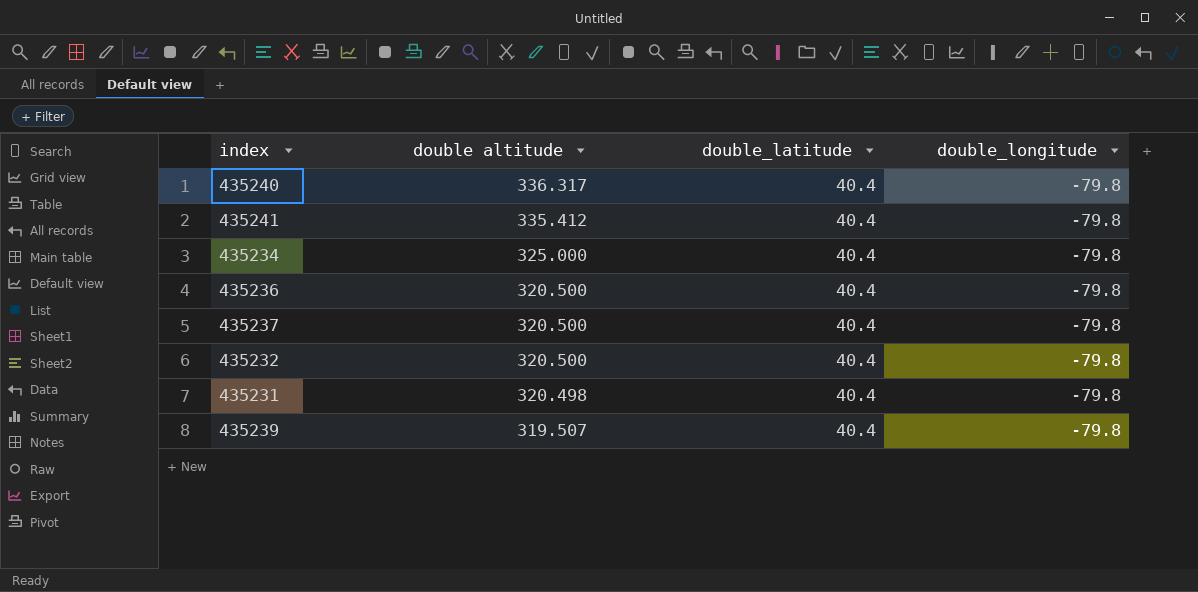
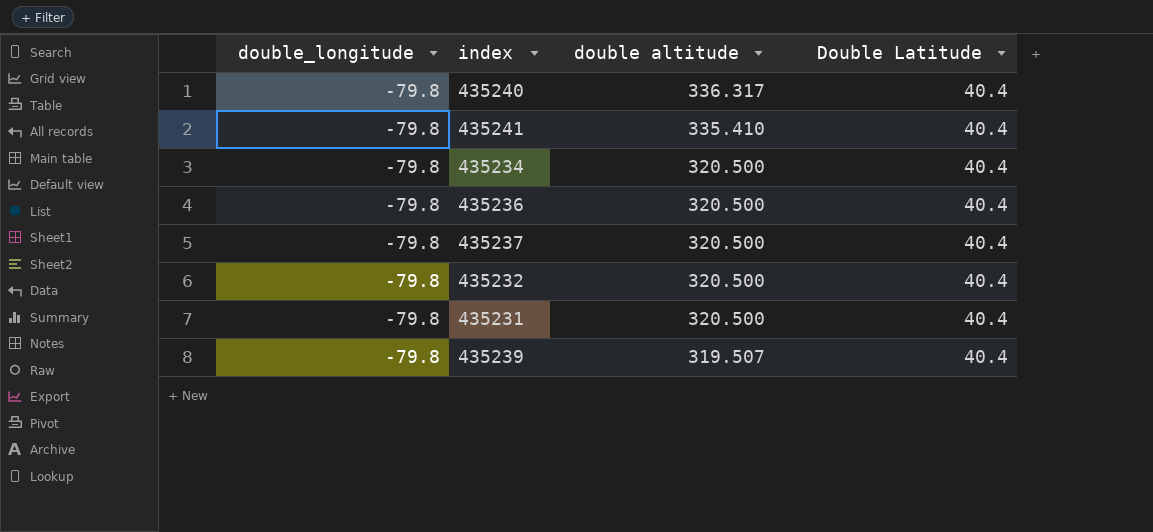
column double_longitude | position: 4 -> 1
column name: double_latitude -> Double Latitude
435241 | double altitude: 335.412 -> 335.410
435234 | double altitude: 325.000 -> 320.500
435231 | double altitude: 320.498 -> 320.500

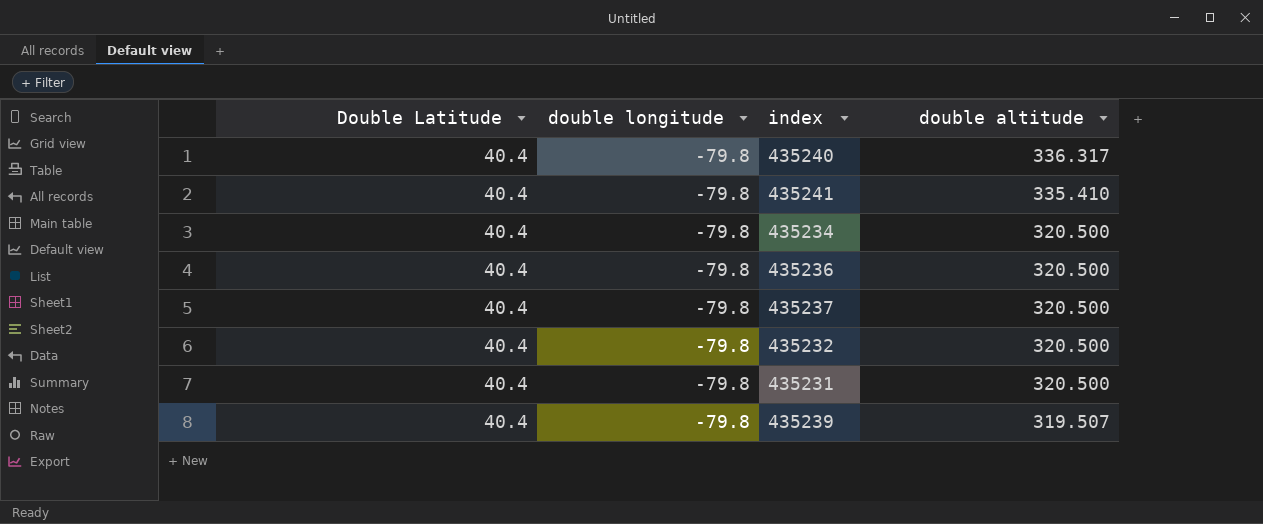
column Double Latitude | position: 4 -> 1
column name: double_longitude -> double longitude

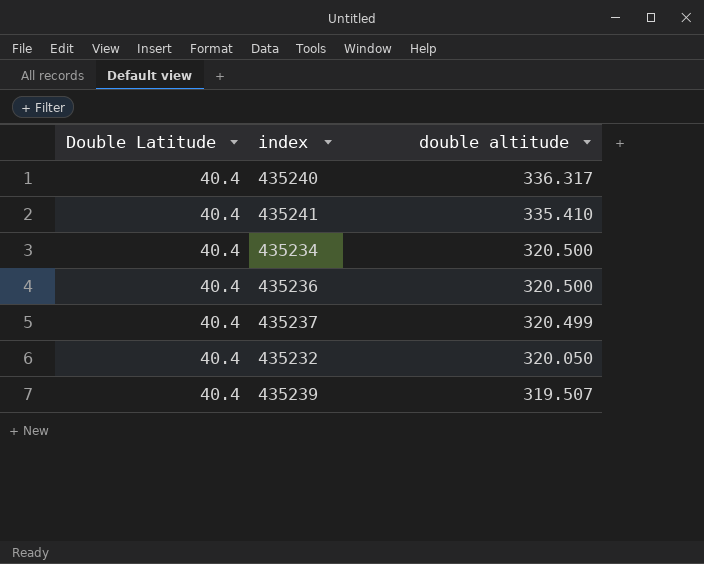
column double longitude | position: 2 -> none
row 435231: 40.4 | -79.8 | 320.500 -> none
435237 | double altitude: 320.500 -> 320.499
435232 | double altitude: 320.500 -> 320.050

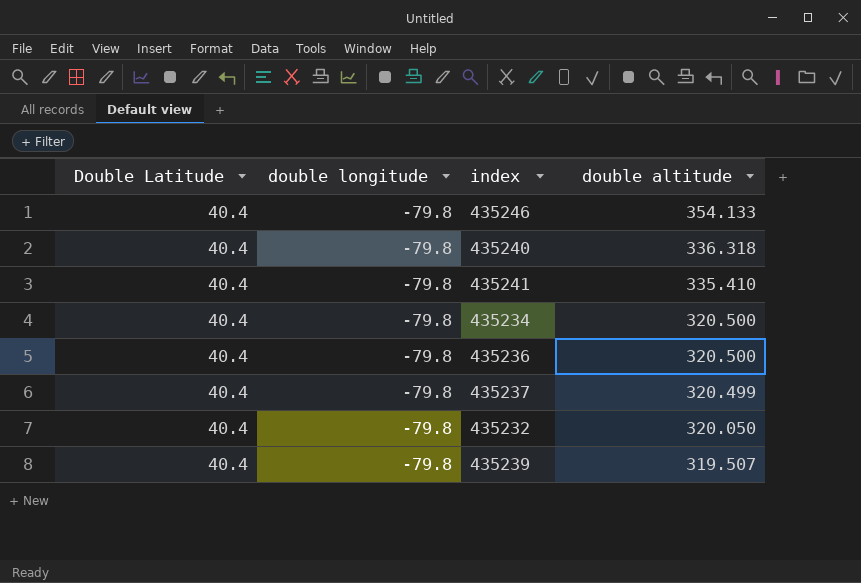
column double longitude | position: none -> 2
row 435246: none -> 40.4 | -79.8 | 354.133
435240 | double altitude: 336.317 -> 336.318

